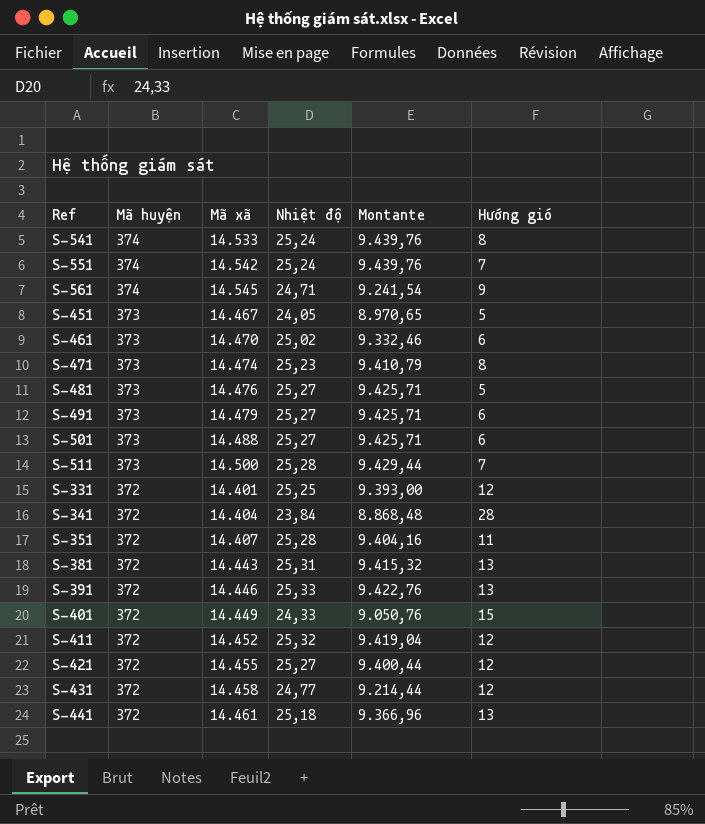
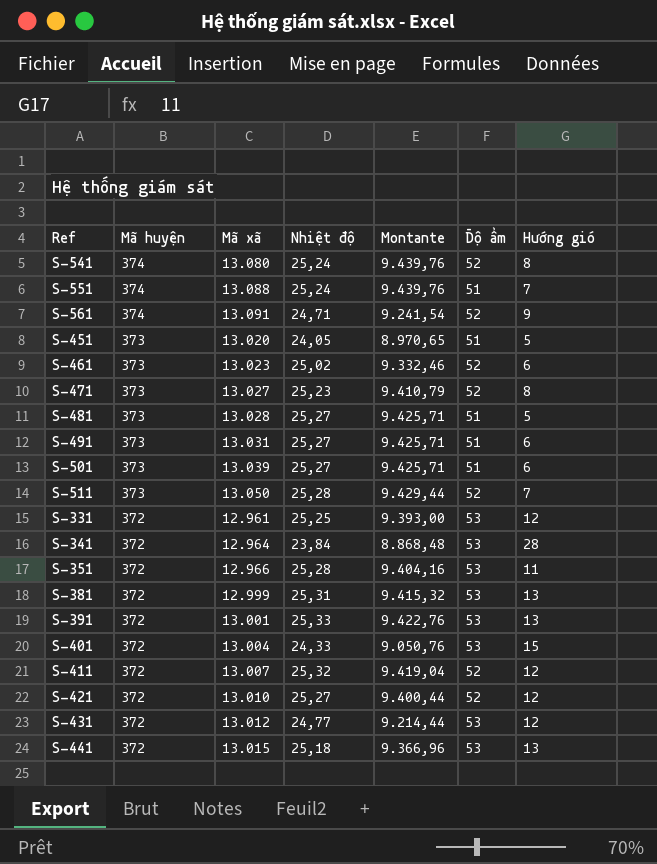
column Độ ẩm | position: none -> 6
S-541 | Mã xã: 14.533 -> 13.080
S-551 | Mã xã: 14.542 -> 13.088
S-561 | Mã xã: 14.545 -> 13.091
S-451 | Mã xã: 14.467 -> 13.020
S-461 | Mã xã: 14.470 -> 13.023
S-471 | Mã xã: 14.474 -> 13.027
S-481 | Mã xã: 14.476 -> 13.028
S-491 | Mã xã: 14.479 -> 13.031
S-501 | Mã xã: 14.488 -> 13.039
S-511 | Mã xã: 14.500 -> 13.050
S-331 | Mã xã: 14.401 -> 12.961
S-341 | Mã xã: 14.404 -> 12.964
S-351 | Mã xã: 14.407 -> 12.966
S-381 | Mã xã: 14.443 -> 12.999
S-391 | Mã xã: 14.446 -> 13.001
S-401 | Mã xã: 14.449 -> 13.004
S-411 | Mã xã: 14.452 -> 13.007
S-421 | Mã xã: 14.455 -> 13.010
S-431 | Mã xã: 14.458 -> 13.012
S-441 | Mã xã: 14.461 -> 13.015

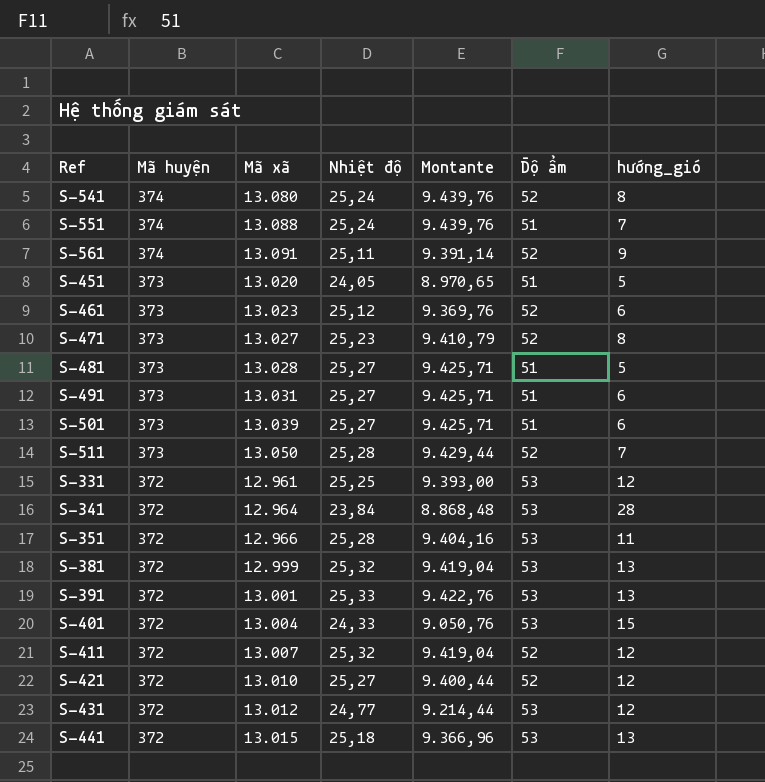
column name: Hướng gió -> hướng_gió
S-561 | Nhiệt độ: 24,71 -> 25,11
S-561 | Montante: 9.241,54 -> 9.391,14
S-461 | Nhiệt độ: 25,02 -> 25,12
S-461 | Montante: 9.332,46 -> 9.369,76
S-381 | Nhiệt độ: 25,31 -> 25,32
S-381 | Montante: 9.415,32 -> 9.419,04

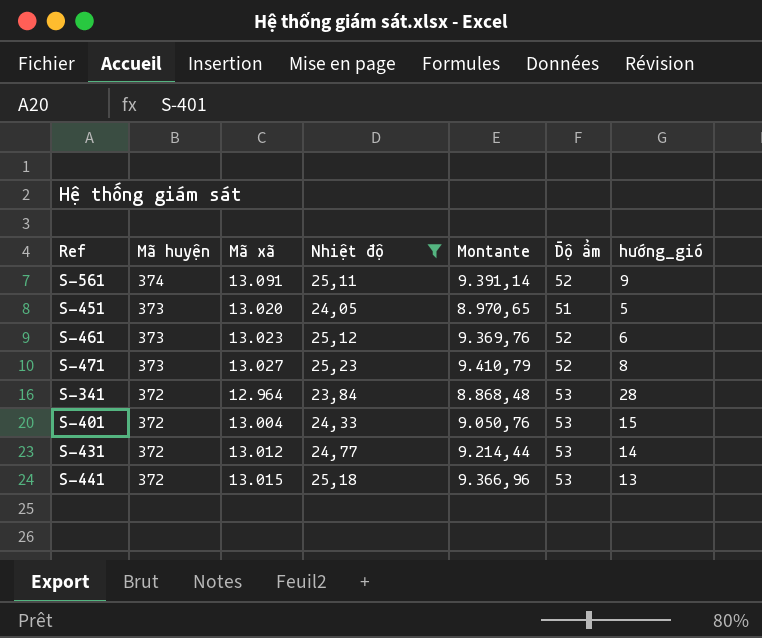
filter: none -> Nhiệt độ <= 25,23
S-431 | hướng_gió: 12 -> 14

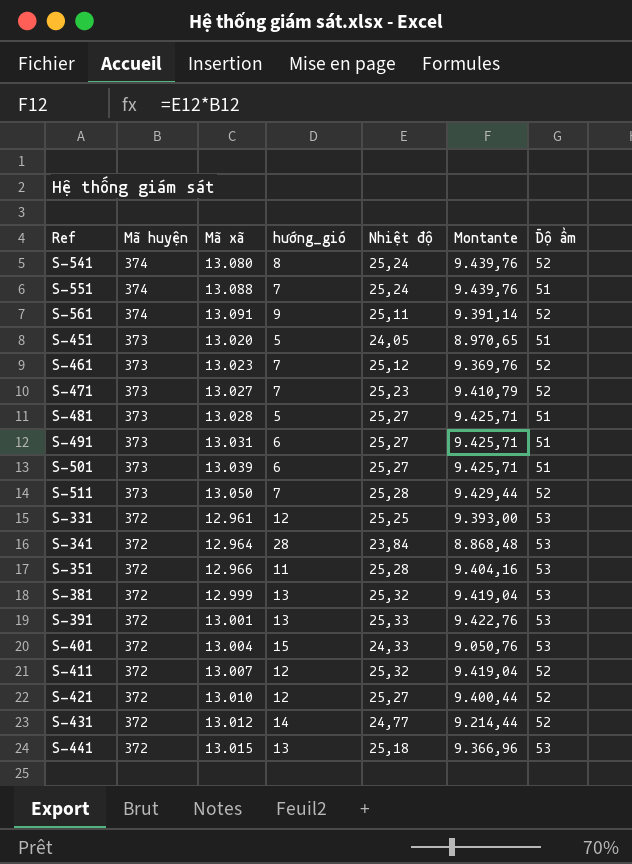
filter: Nhiệt độ <= 25,23 -> none
column hướng_gió | position: 7 -> 4
S-461 | hướng_gió: 6 -> 7
S-471 | hướng_gió: 8 -> 7
S-431 | Độ ẩm: 53 -> 52

